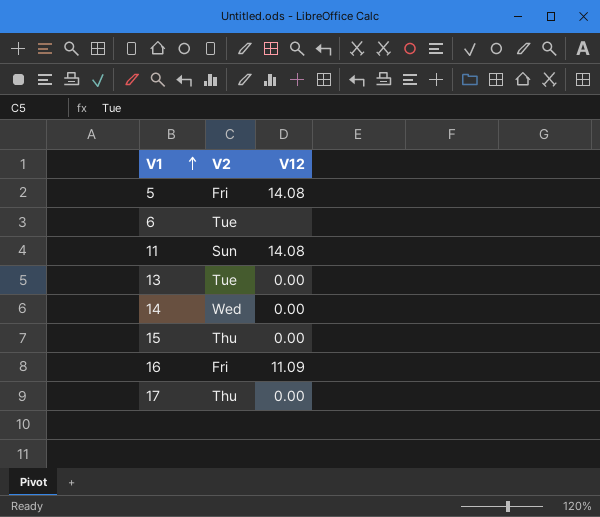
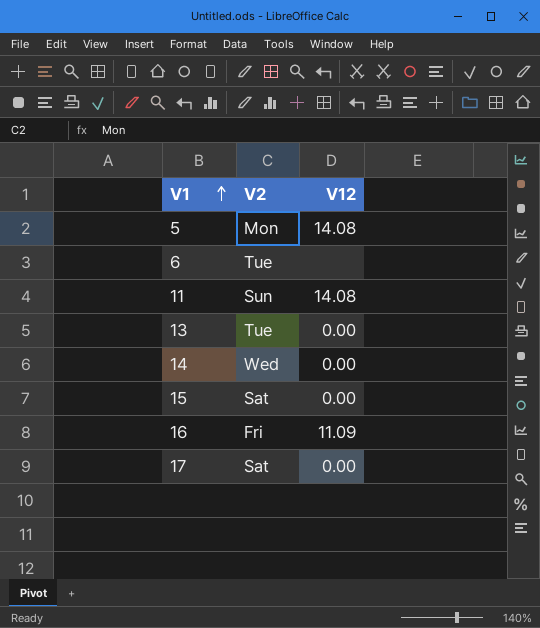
5 | V2: Fri -> Mon
15 | V2: Thu -> Sat
17 | V2: Thu -> Sat

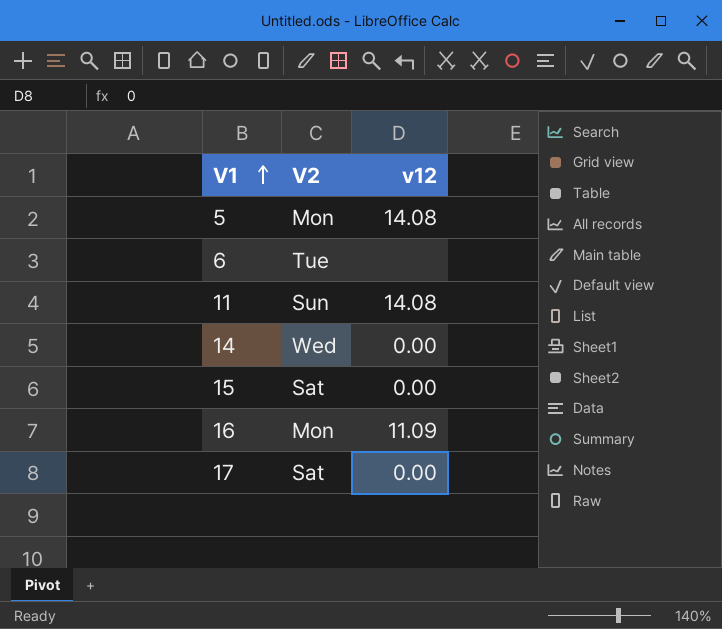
column name: V12 -> v12
row 13: Tue | 0.00 -> none
16 | V2: Fri -> Mon

